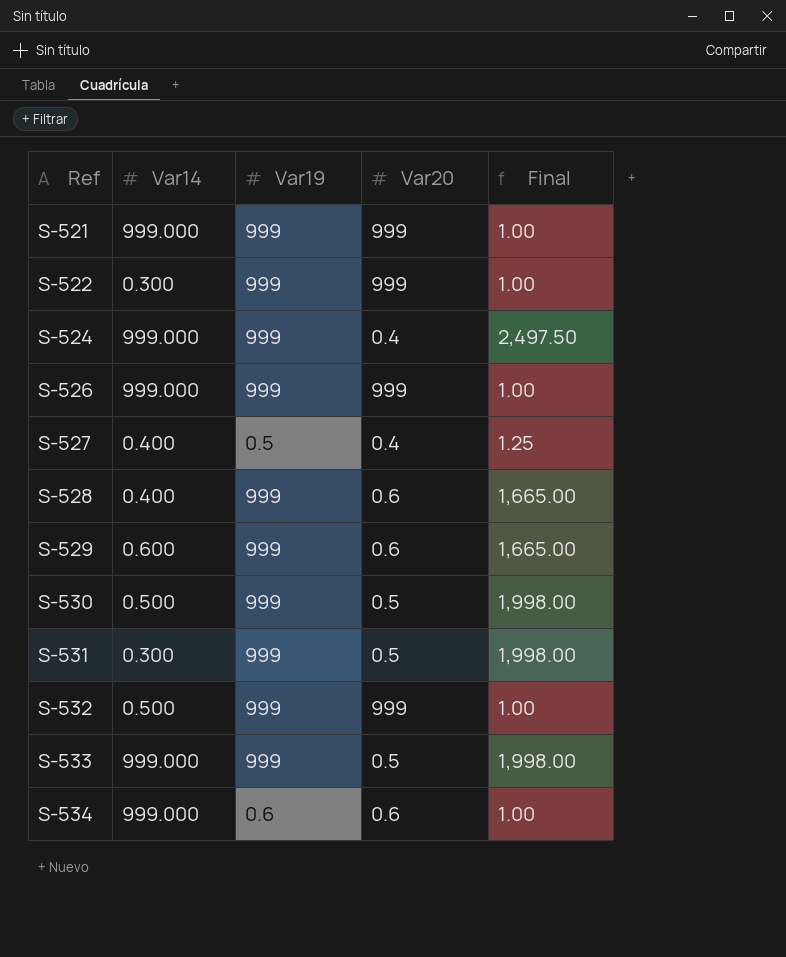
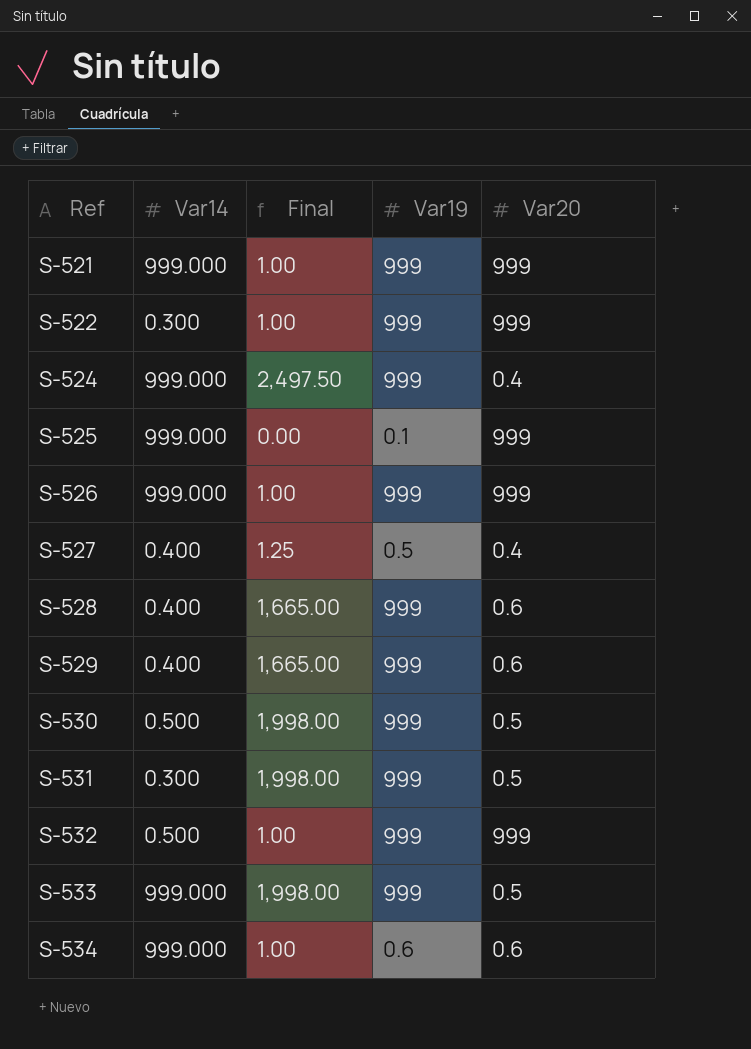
column Final | position: 5 -> 3
row S-525: none -> 999.000 | 0.00 | 0.1 | 999
S-529 | Var14: 0.600 -> 0.400

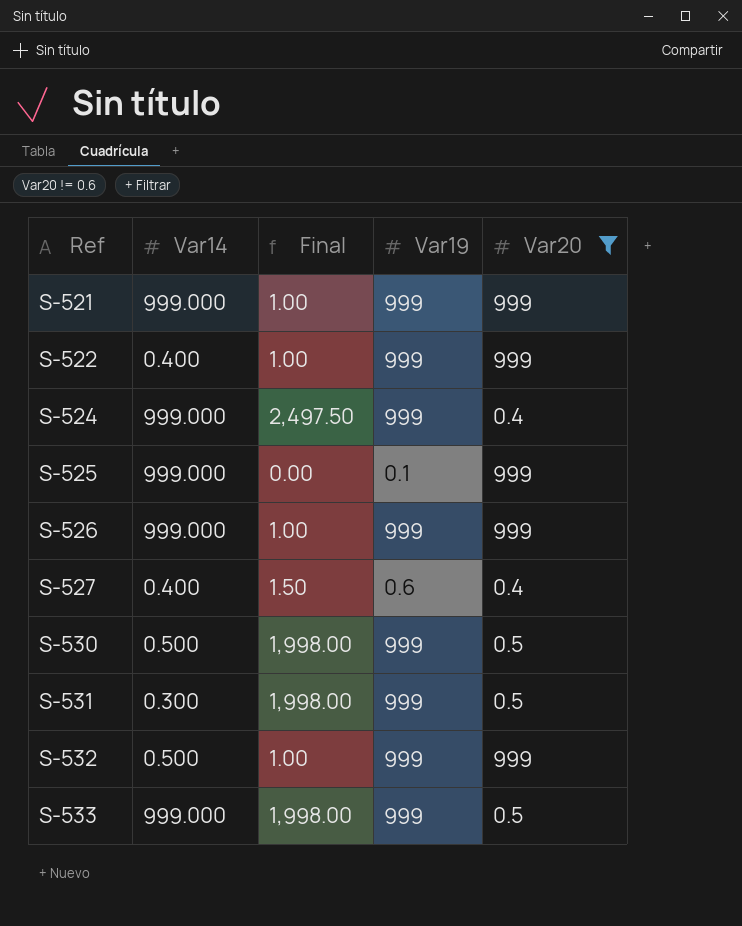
filter: none -> Var20 != 0.6
S-522 | Var14: 0.300 -> 0.400
S-527 | Final: 1.25 -> 1.50
S-527 | Var19: 0.5 -> 0.6

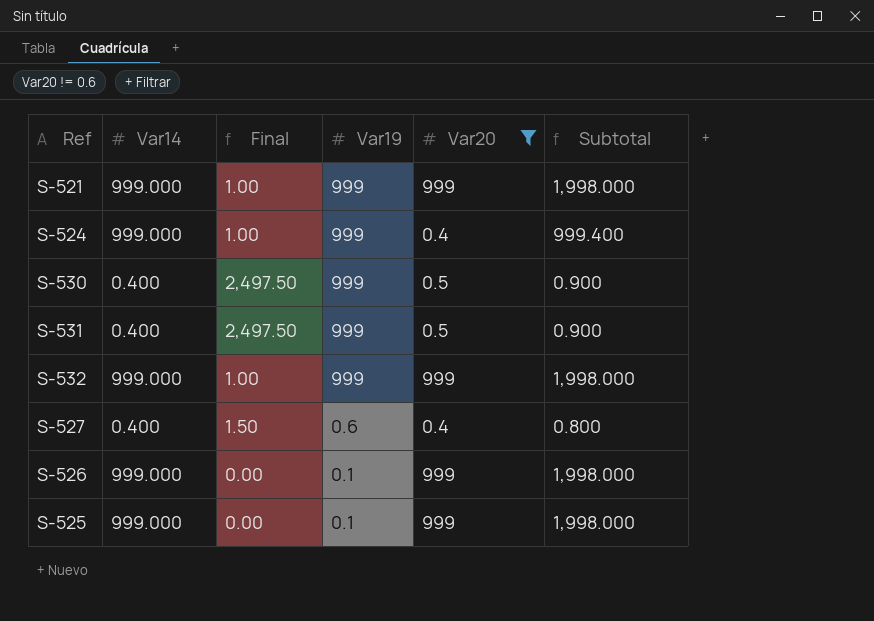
row order: Ref ascending -> Var19 descending
column Final | formula: [Var19] / [Var20] -> [Var19] / [Var14]
column Subtotal | formula: none -> [Var14] + [Var20]
row S-522: 0.400 | 1.00 | 999 | 999 -> none
row S-533: 999.000 | 1,998.00 | 999 | 0.5 -> none
S-530 | Var14: 0.500 -> 0.400
S-531 | Var14: 0.300 -> 0.400
S-532 | Var14: 0.500 -> 999.000
S-526 | Var19: 999 -> 0.1

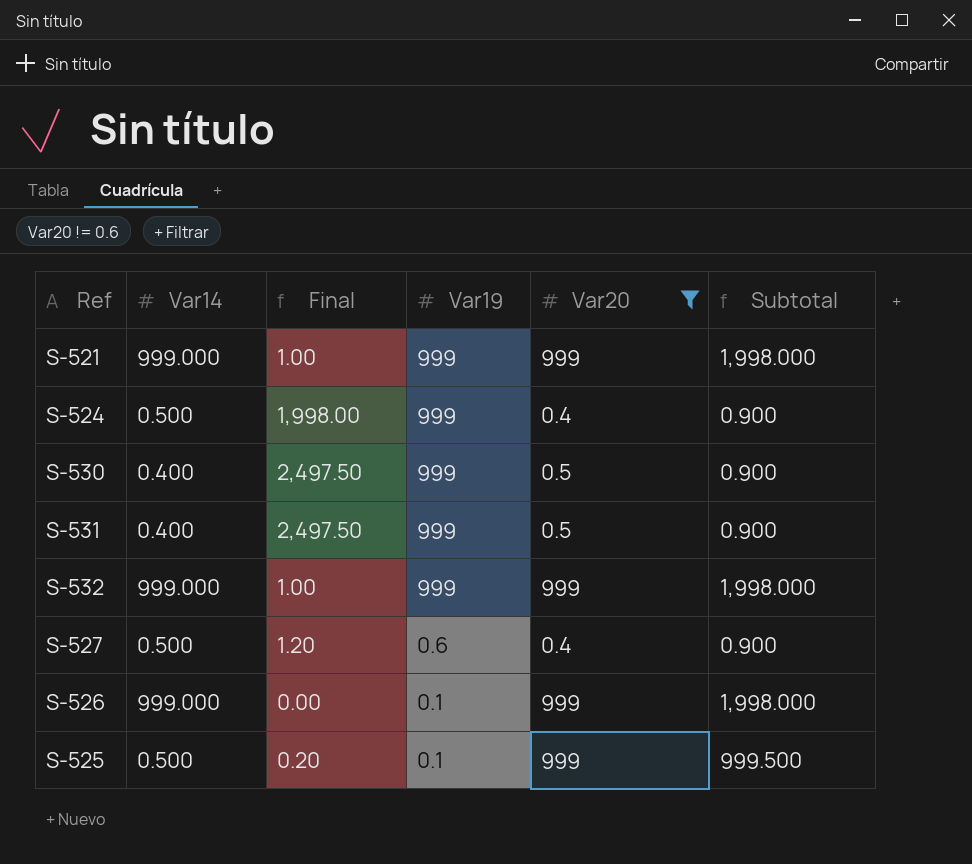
S-524 | Var14: 999.000 -> 0.500
S-524 | Final: 1.00 -> 1,998.00
S-524 | Subtotal: 999.400 -> 0.900
S-527 | Var14: 0.400 -> 0.500
S-527 | Final: 1.50 -> 1.20
S-527 | Subtotal: 0.800 -> 0.900
S-525 | Var14: 999.000 -> 0.500
S-525 | Final: 0.00 -> 0.20
S-525 | Subtotal: 1,998.000 -> 999.500

